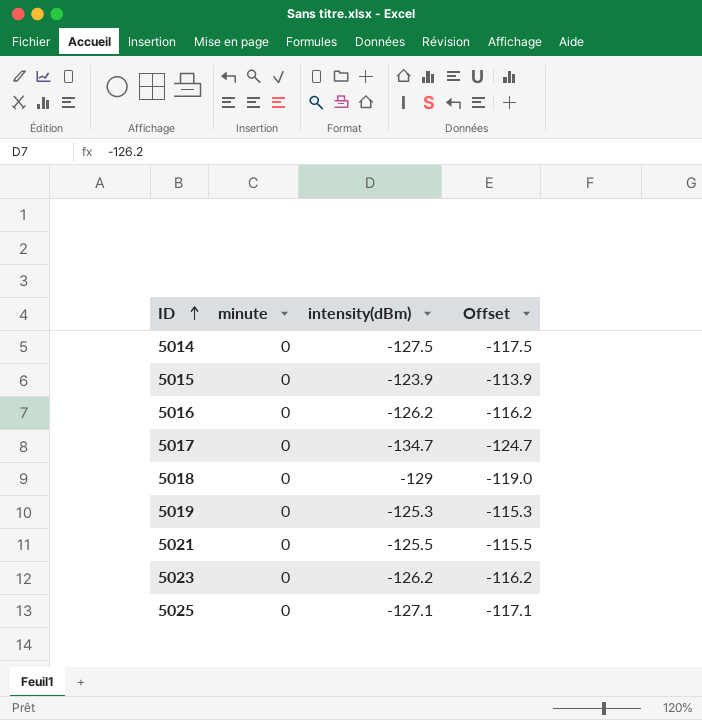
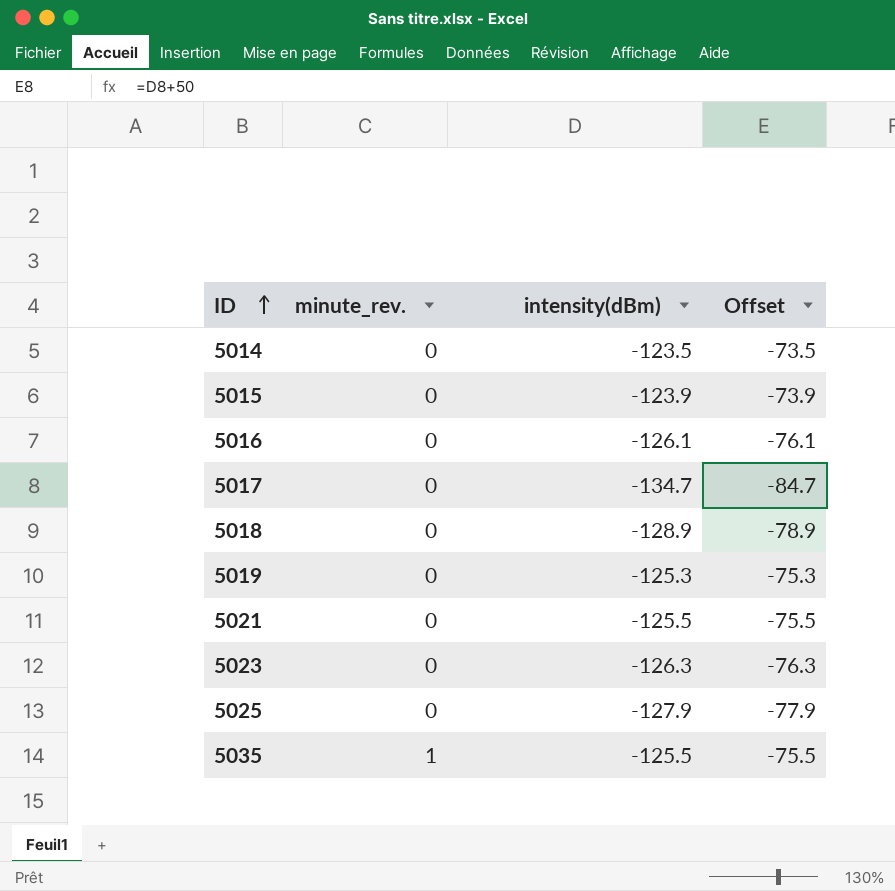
column name: minute -> minute_rev.
column Offset | formula: [intensity(dBm)] + 10 -> [intensity(dBm)] + 50
5014 | intensity(dBm): -127.5 -> -123.5
5016 | intensity(dBm): -126.2 -> -126.1
5018 | intensity(dBm): -129 -> -128.9
5023 | intensity(dBm): -126.2 -> -126.3
5025 | intensity(dBm): -127.1 -> -127.9
row 5035: none -> 1 | -125.5 | -75.5

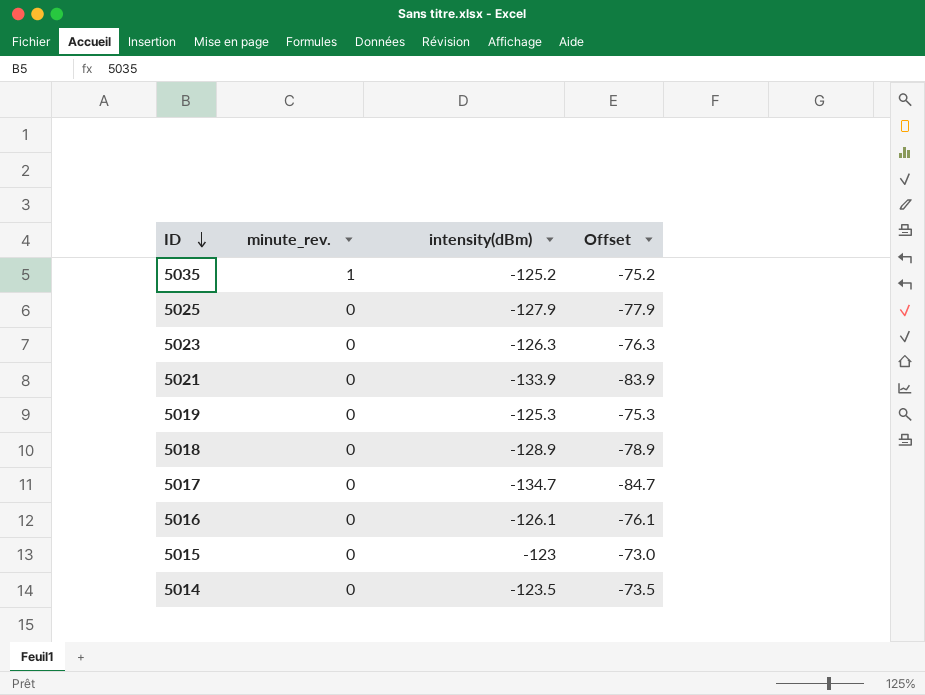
row order: ID ascending -> ID descending
5035 | intensity(dBm): -125.5 -> -125.2
5035 | Offset: -75.5 -> -75.2
5021 | intensity(dBm): -125.5 -> -133.9
5021 | Offset: -75.5 -> -83.9
5015 | intensity(dBm): -123.9 -> -123
5015 | Offset: -73.9 -> -73.0

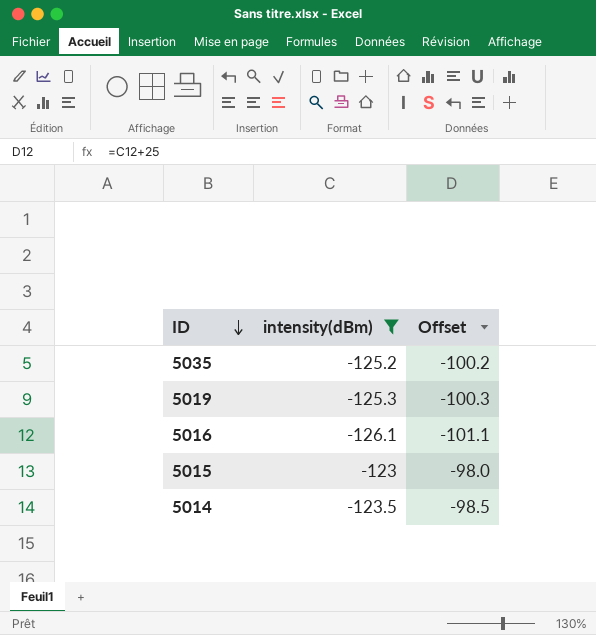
filter: none -> intensity(dBm) >= -126.1
column minute_rev. | position: 2 -> none
column Offset | formula: [intensity(dBm)] + 50 -> [intensity(dBm)] + 25

